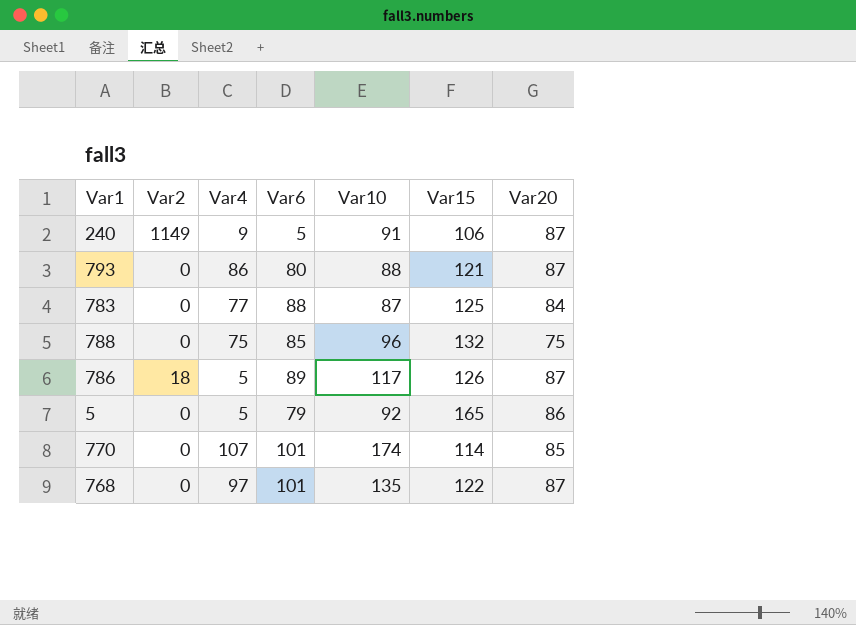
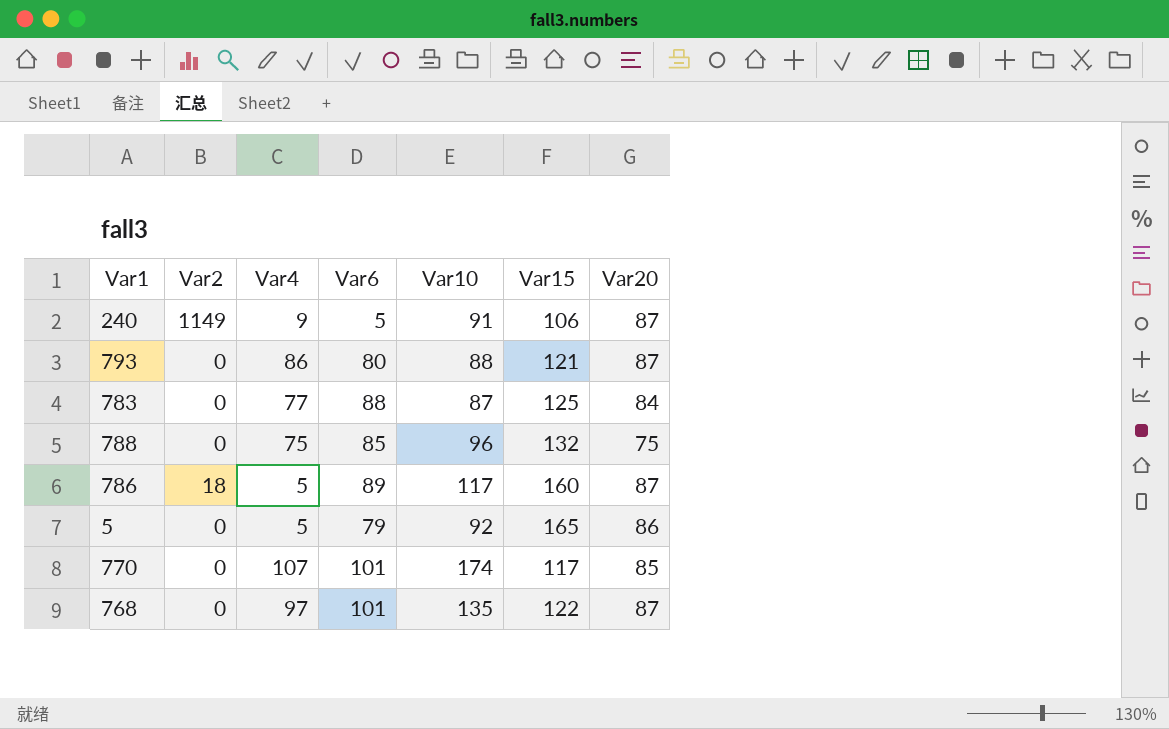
786 | Var15: 126 -> 160
770 | Var15: 114 -> 117

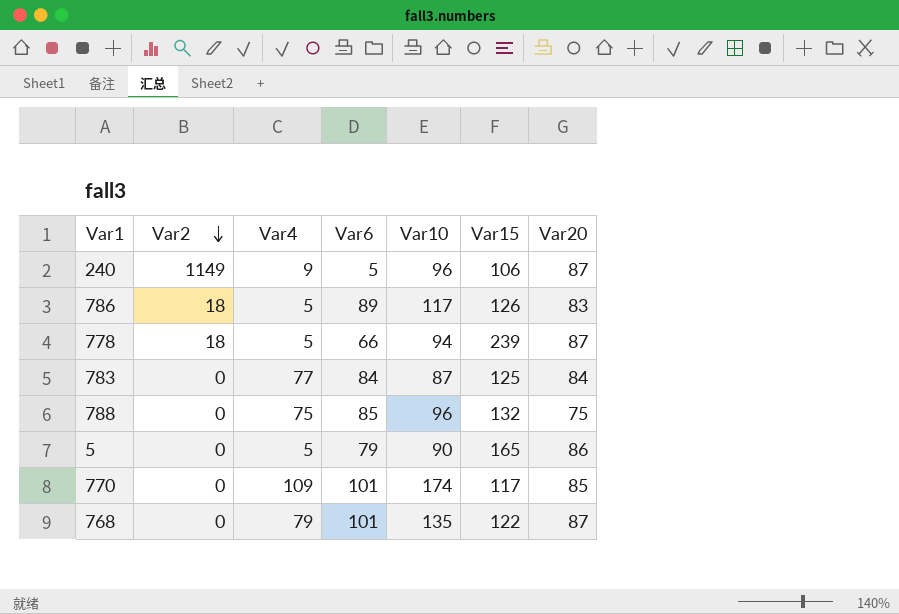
row order: none -> Var2 descending
row 793: 0 | 86 | 80 | 88 | 121 | 87 -> none
240 | Var10: 91 -> 96
786 | Var15: 160 -> 126
786 | Var20: 87 -> 83
row 778: none -> 18 | 5 | 66 | 94 | 239 | 87
783 | Var6: 88 -> 84
5 | Var10: 92 -> 90
770 | Var4: 107 -> 109
768 | Var4: 97 -> 79

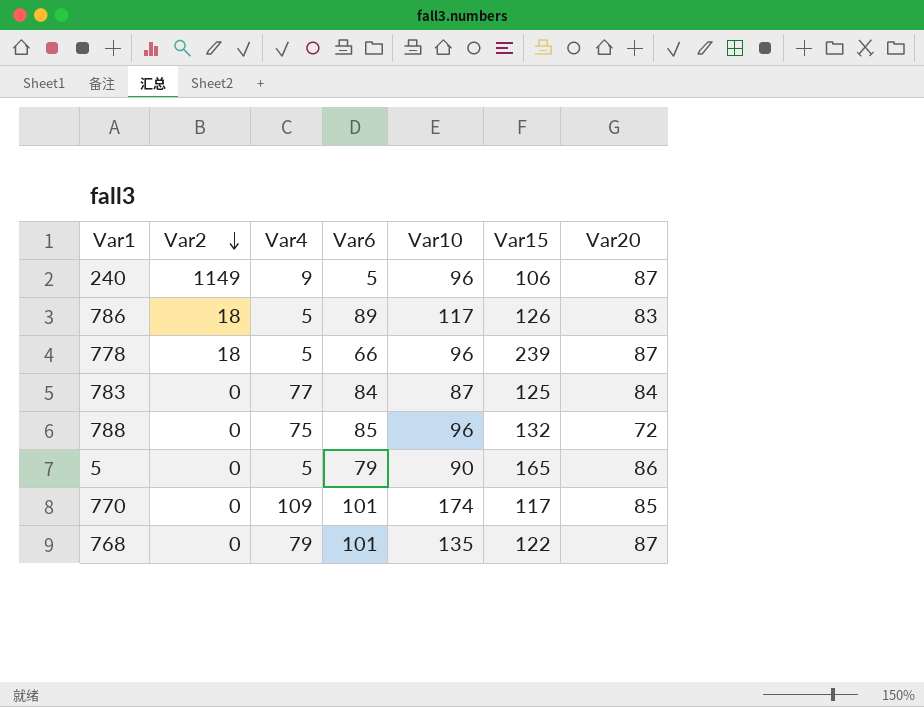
778 | Var10: 94 -> 96
788 | Var20: 75 -> 72

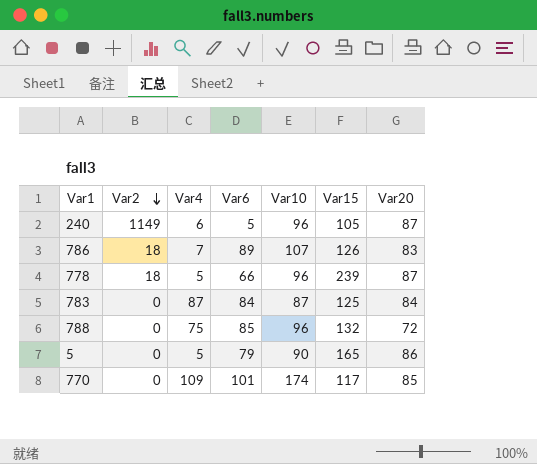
row 768: 0 | 79 | 101 | 135 | 122 | 87 -> none
240 | Var4: 9 -> 6
240 | Var15: 106 -> 105
786 | Var4: 5 -> 7
786 | Var10: 117 -> 107
783 | Var4: 77 -> 87

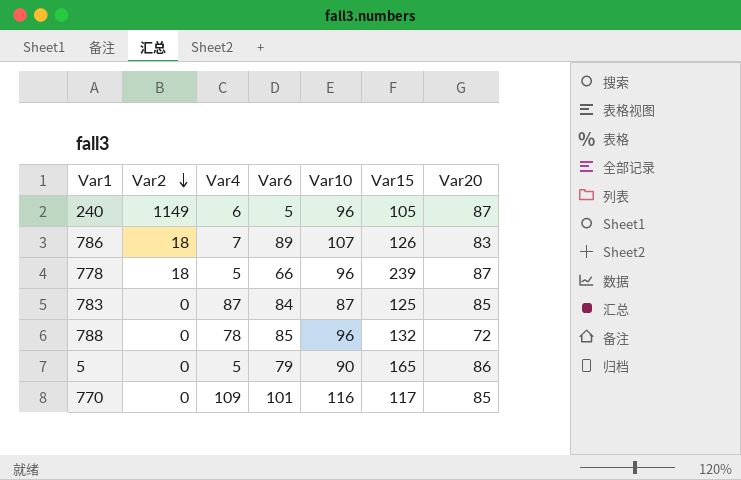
783 | Var20: 84 -> 85
788 | Var4: 75 -> 78
770 | Var10: 174 -> 116

